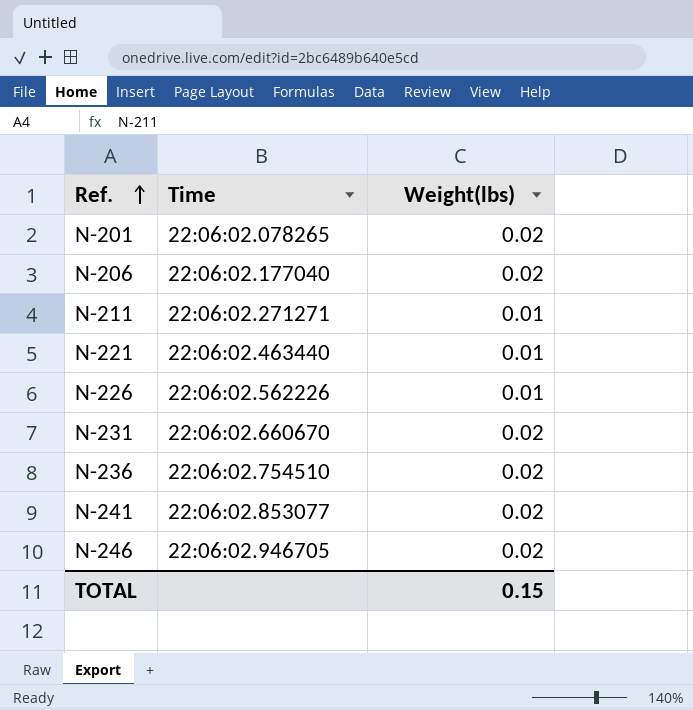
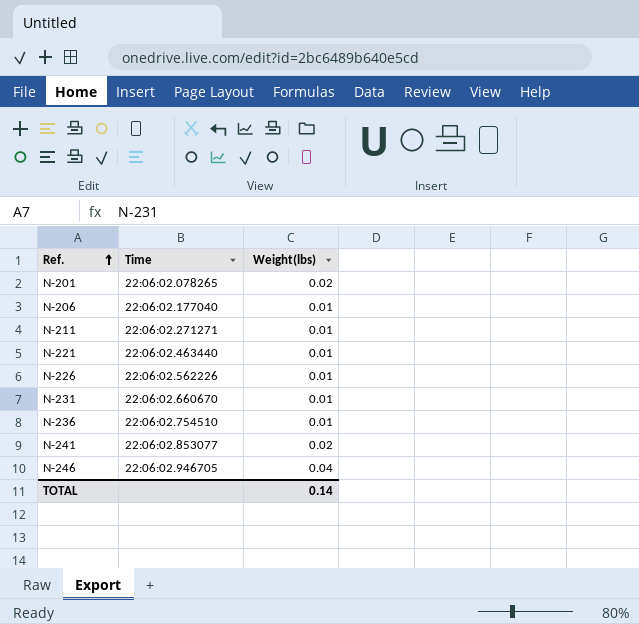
N-206 | Weight(lbs): 0.02 -> 0.01
N-231 | Weight(lbs): 0.02 -> 0.01
N-236 | Weight(lbs): 0.02 -> 0.01
N-246 | Weight(lbs): 0.02 -> 0.04
TOTAL | Weight(lbs): 0.15 -> 0.14

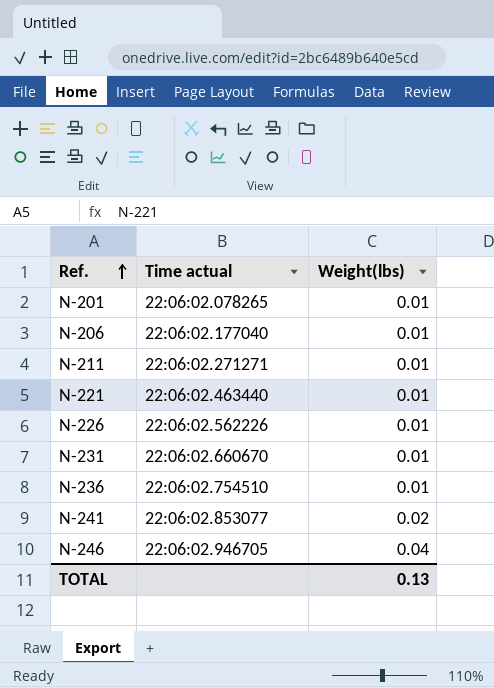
column name: Time -> Time actual
N-201 | Weight(lbs): 0.02 -> 0.01
TOTAL | Weight(lbs): 0.14 -> 0.13

